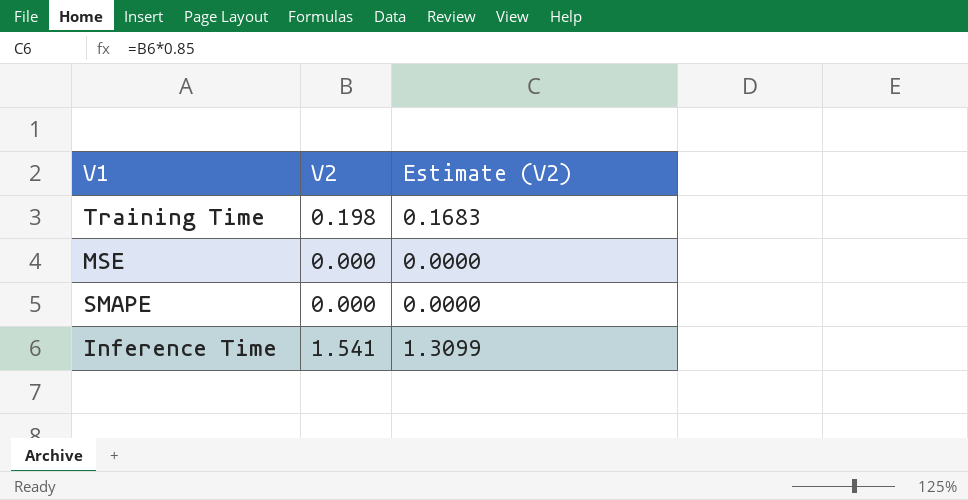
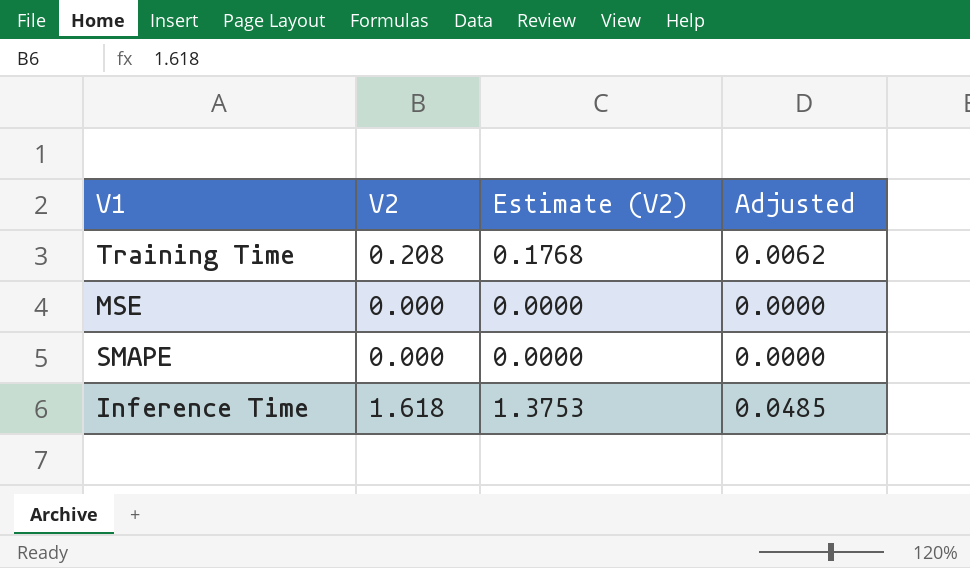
column Adjusted | formula: none -> [V2] * 0.03
Training Time | V2: 0.198 -> 0.208
Training Time | Estimate (V2): 0.1683 -> 0.1768
Inference Time | V2: 1.541 -> 1.618
Inference Time | Estimate (V2): 1.3099 -> 1.3753

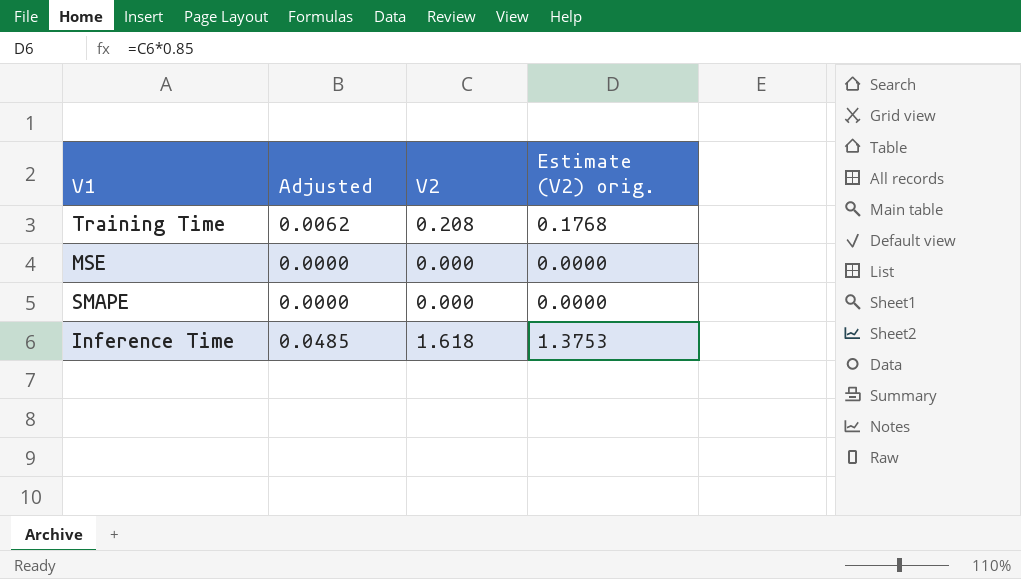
column Adjusted | position: 4 -> 2
column name: Estimate (V2) -> Estimate (V2) orig.

